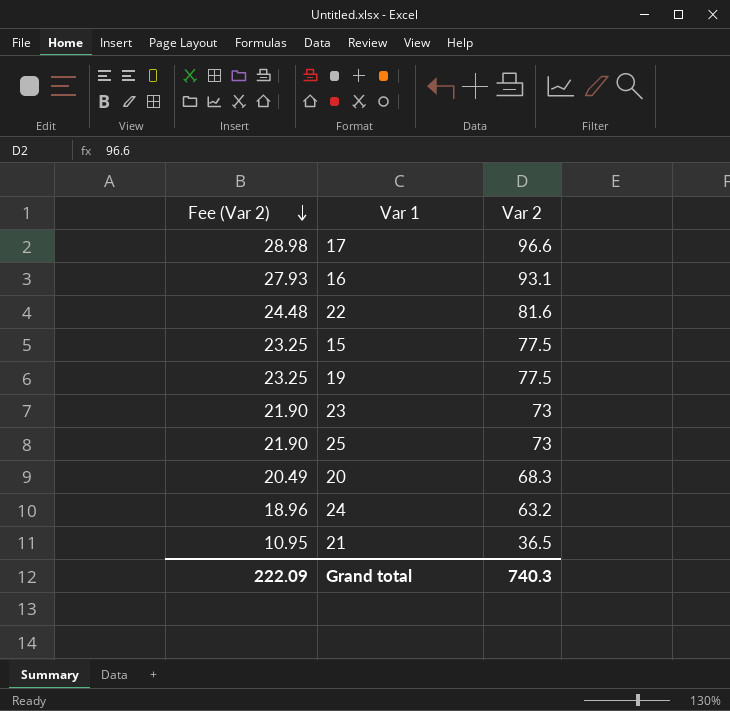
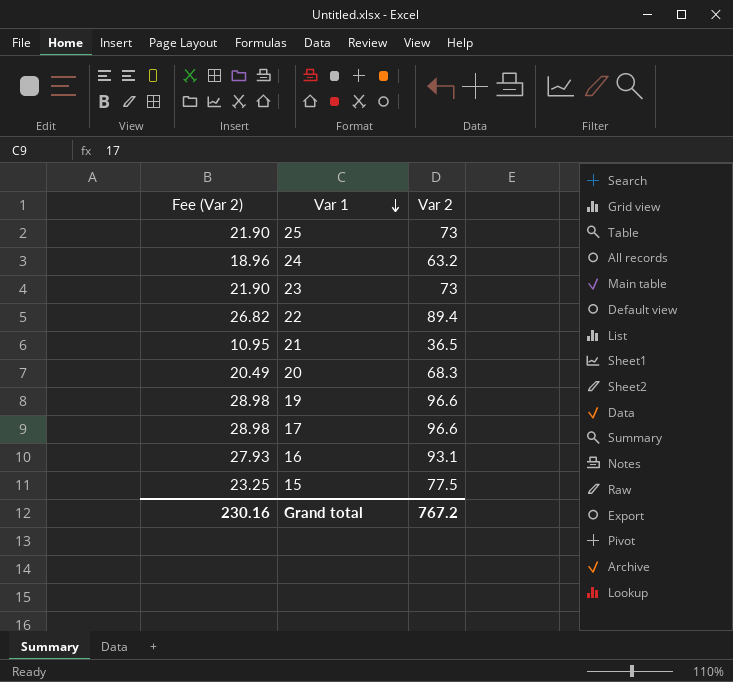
row order: Fee (Var 2) descending -> Var 1 descending
22 | Fee (Var 2): 24.48 -> 26.82
22 | Var 2: 81.6 -> 89.4
19 | Fee (Var 2): 23.25 -> 28.98
19 | Var 2: 77.5 -> 96.6
Grand total | Fee (Var 2): 222.09 -> 230.16
Grand total | Var 2: 740.3 -> 767.2

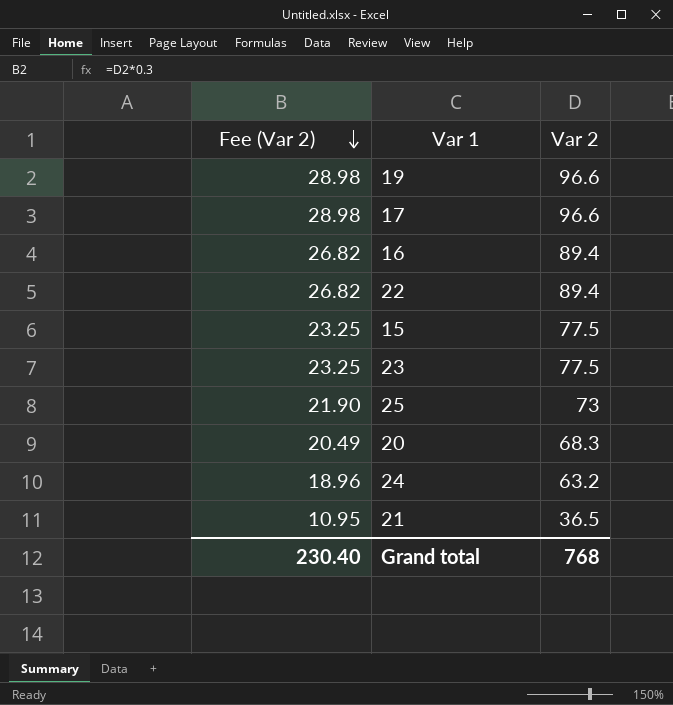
row order: Var 1 descending -> Fee (Var 2) descending
16 | Fee (Var 2): 27.93 -> 26.82
16 | Var 2: 93.1 -> 89.4
23 | Fee (Var 2): 21.90 -> 23.25
23 | Var 2: 73 -> 77.5
Grand total | Fee (Var 2): 230.16 -> 230.40
Grand total | Var 2: 767.2 -> 768

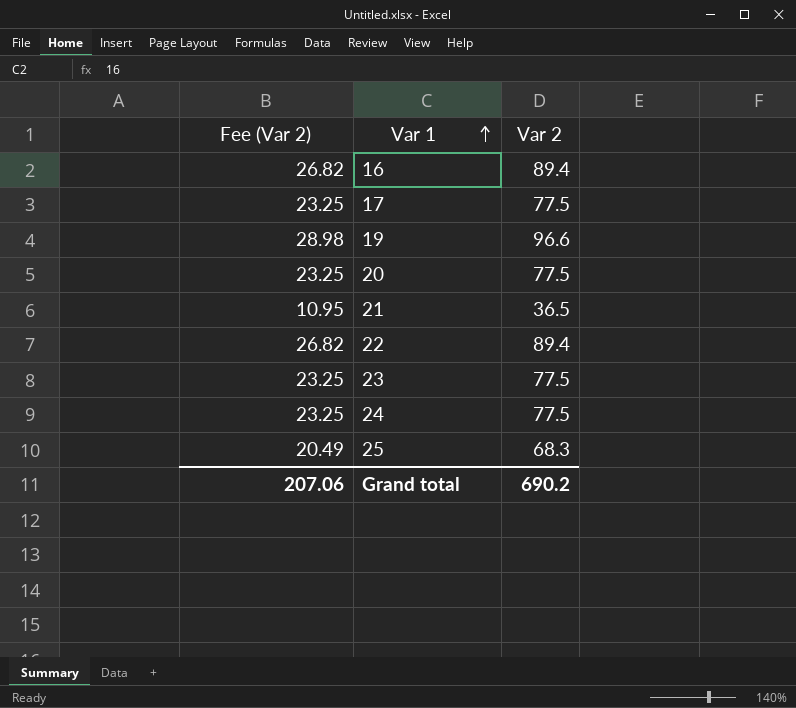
row order: Fee (Var 2) descending -> Var 1 ascending
row 15: 23.25 | 77.5 -> none
17 | Fee (Var 2): 28.98 -> 23.25
17 | Var 2: 96.6 -> 77.5
20 | Fee (Var 2): 20.49 -> 23.25
20 | Var 2: 68.3 -> 77.5
24 | Fee (Var 2): 18.96 -> 23.25
24 | Var 2: 63.2 -> 77.5
25 | Fee (Var 2): 21.90 -> 20.49
25 | Var 2: 73 -> 68.3
Grand total | Fee (Var 2): 230.40 -> 207.06
Grand total | Var 2: 768 -> 690.2

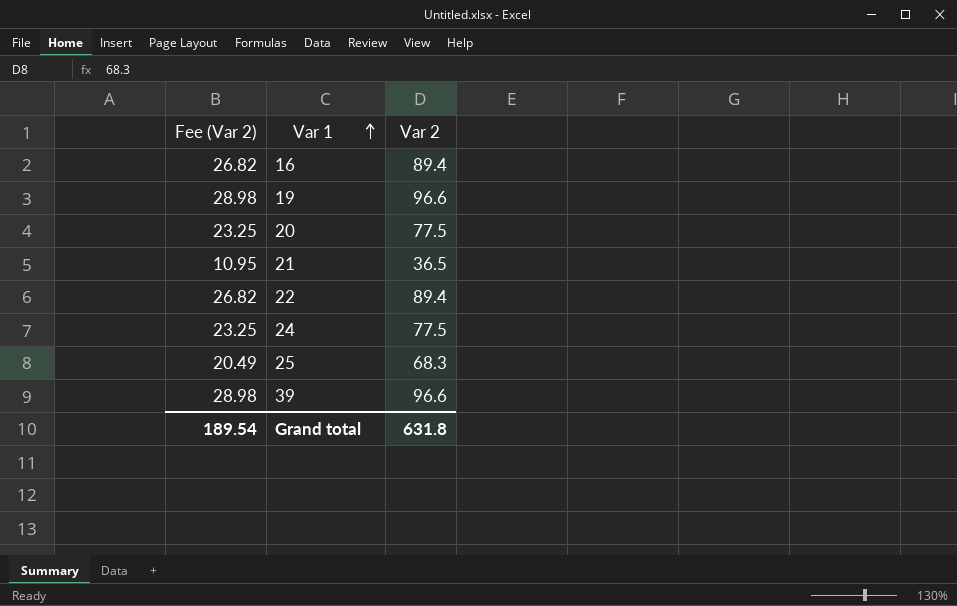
row 17: 23.25 | 77.5 -> none
row 23: 23.25 | 77.5 -> none
row 39: none -> 28.98 | 96.6
Grand total | Fee (Var 2): 207.06 -> 189.54
Grand total | Var 2: 690.2 -> 631.8

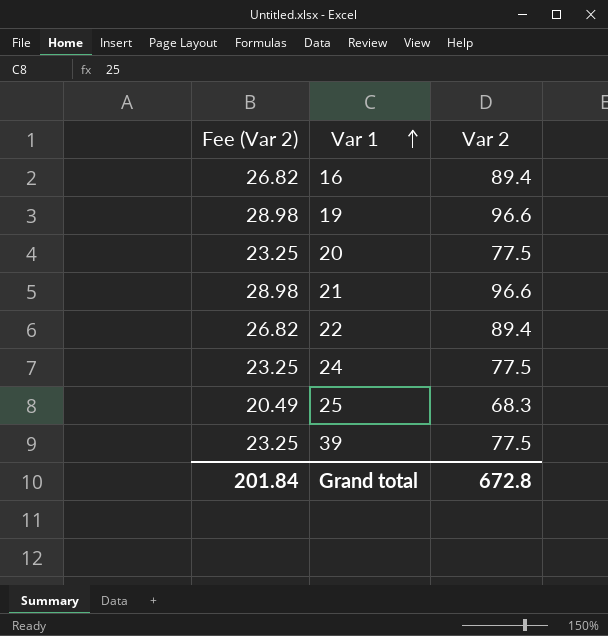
21 | Fee (Var 2): 10.95 -> 28.98
21 | Var 2: 36.5 -> 96.6
39 | Fee (Var 2): 28.98 -> 23.25
39 | Var 2: 96.6 -> 77.5
Grand total | Fee (Var 2): 189.54 -> 201.84
Grand total | Var 2: 631.8 -> 672.8

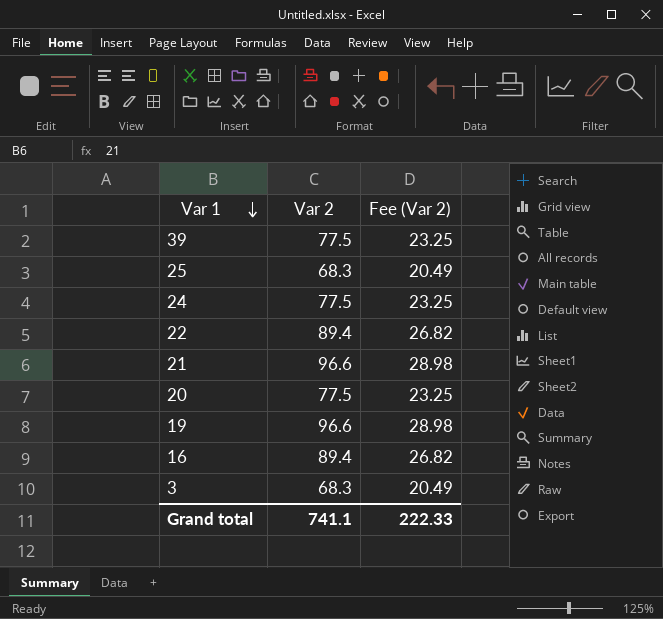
row order: Var 1 ascending -> Var 1 descending
column Fee (Var 2) | position: 1 -> 3
row 3: none -> 68.3 | 20.49
Grand total | Var 2: 672.8 -> 741.1
Grand total | Fee (Var 2): 201.84 -> 222.33

